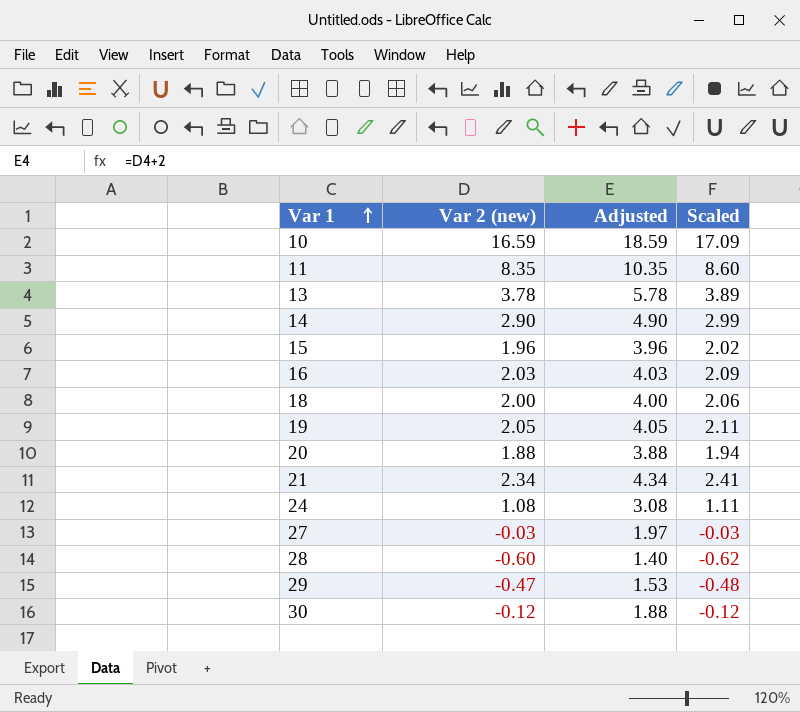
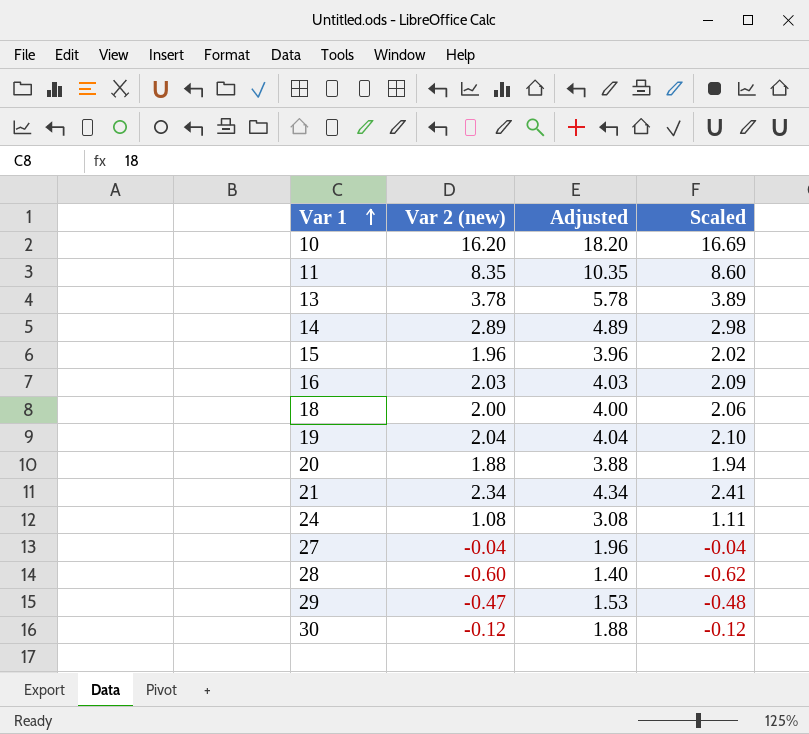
10 | Var 2 (new): 16.59 -> 16.20
10 | Adjusted: 18.59 -> 18.20
10 | Scaled: 17.09 -> 16.69
14 | Var 2 (new): 2.90 -> 2.89
14 | Adjusted: 4.90 -> 4.89
14 | Scaled: 2.99 -> 2.98
19 | Var 2 (new): 2.05 -> 2.04
19 | Adjusted: 4.05 -> 4.04
19 | Scaled: 2.11 -> 2.10
27 | Var 2 (new): -0.03 -> -0.04
27 | Adjusted: 1.97 -> 1.96
27 | Scaled: -0.03 -> -0.04

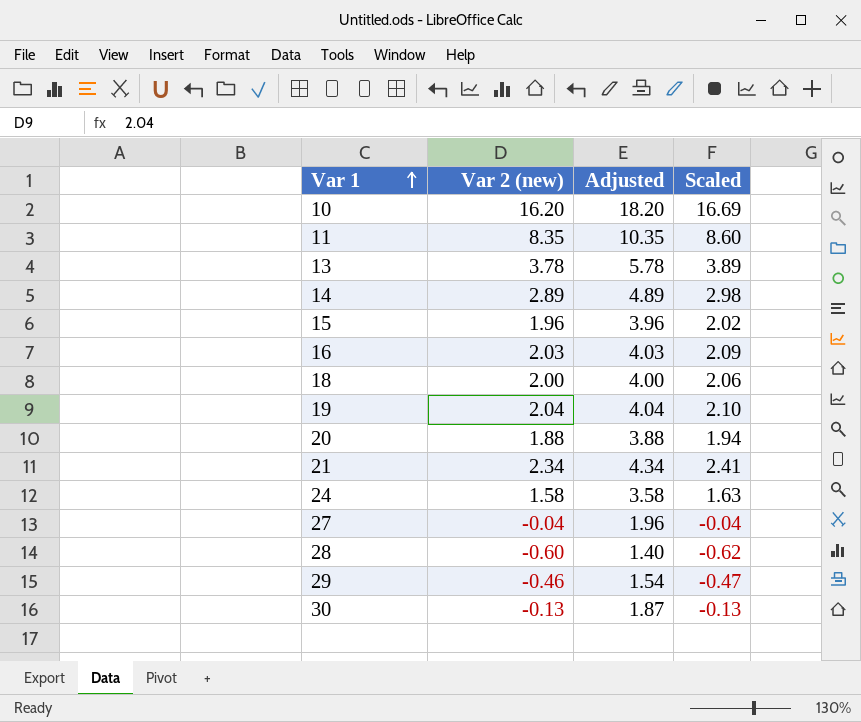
24 | Var 2 (new): 1.08 -> 1.58
24 | Adjusted: 3.08 -> 3.58
24 | Scaled: 1.11 -> 1.63
29 | Var 2 (new): -0.47 -> -0.46
29 | Adjusted: 1.53 -> 1.54
29 | Scaled: -0.48 -> -0.47
30 | Var 2 (new): -0.12 -> -0.13
30 | Adjusted: 1.88 -> 1.87
30 | Scaled: -0.12 -> -0.13

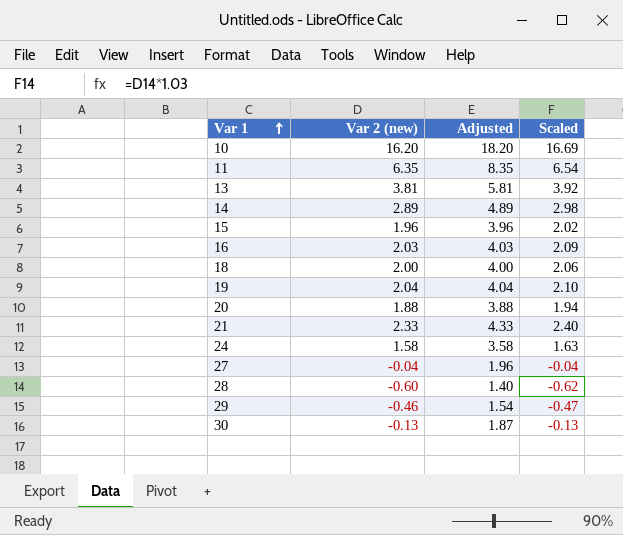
11 | Var 2 (new): 8.35 -> 6.35
11 | Adjusted: 10.35 -> 8.35
11 | Scaled: 8.60 -> 6.54
13 | Var 2 (new): 3.78 -> 3.81
13 | Adjusted: 5.78 -> 5.81
13 | Scaled: 3.89 -> 3.92
21 | Var 2 (new): 2.34 -> 2.33
21 | Adjusted: 4.34 -> 4.33
21 | Scaled: 2.41 -> 2.40

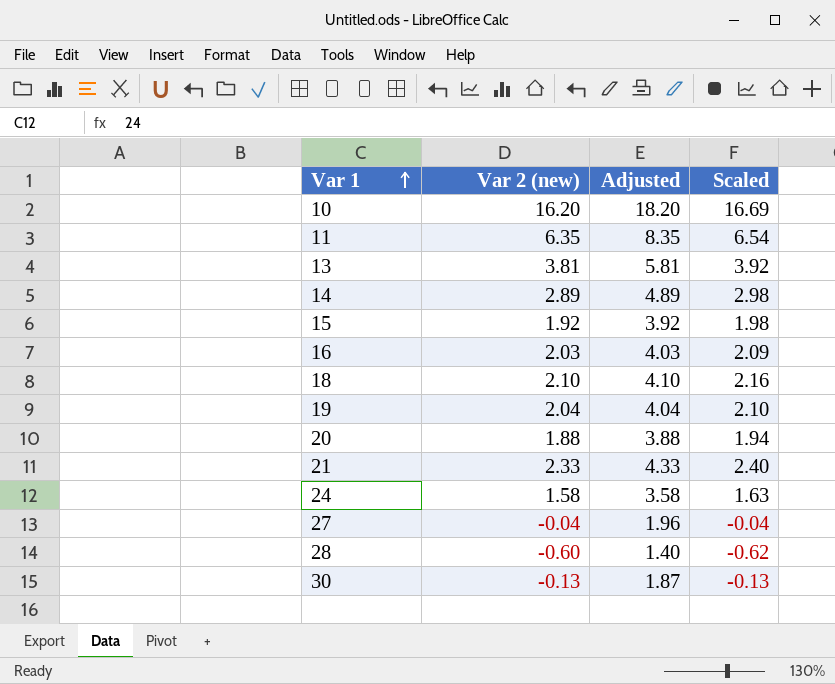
row 29: -0.46 | 1.54 | -0.47 -> none
15 | Var 2 (new): 1.96 -> 1.92
15 | Adjusted: 3.96 -> 3.92
15 | Scaled: 2.02 -> 1.98
18 | Var 2 (new): 2.00 -> 2.10
18 | Adjusted: 4.00 -> 4.10
18 | Scaled: 2.06 -> 2.16

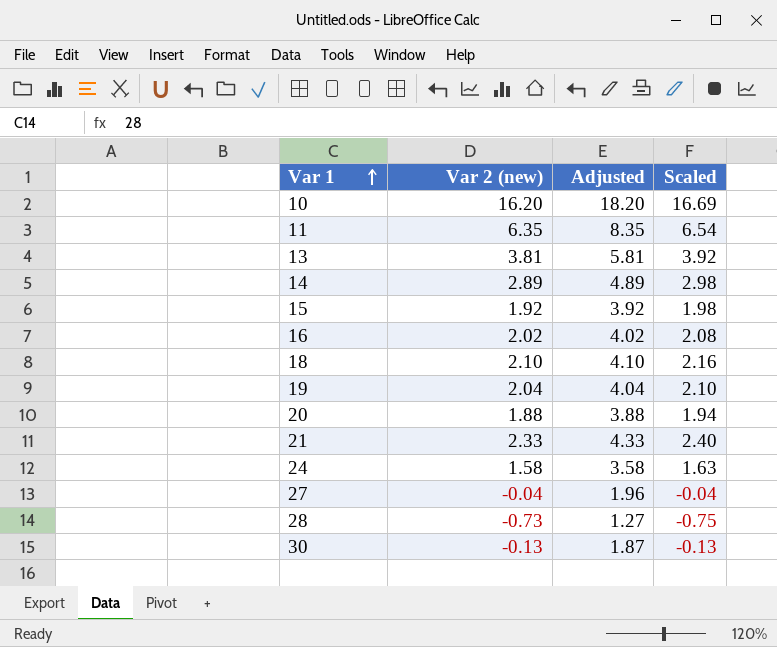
16 | Var 2 (new): 2.03 -> 2.02
16 | Adjusted: 4.03 -> 4.02
16 | Scaled: 2.09 -> 2.08
28 | Var 2 (new): -0.60 -> -0.73
28 | Adjusted: 1.40 -> 1.27
28 | Scaled: -0.62 -> -0.75

